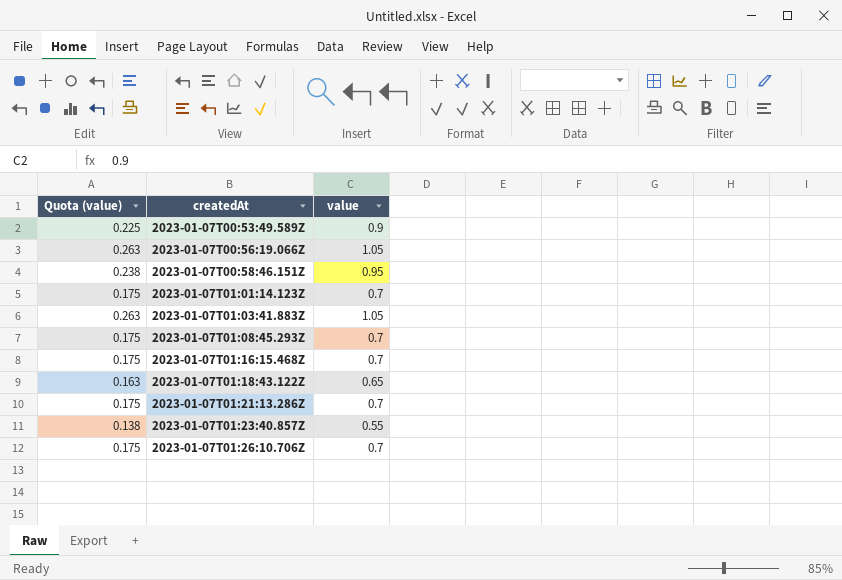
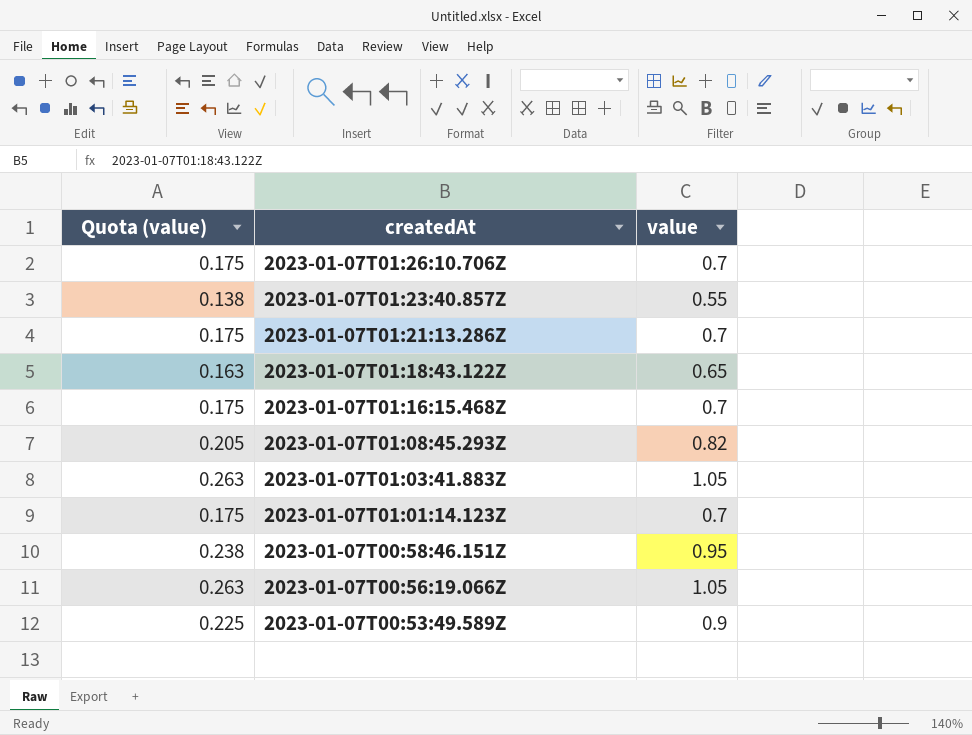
row order: createdAt ascending -> createdAt descending
2023-01-07T01:08:45.293Z | Quota (value): 0.175 -> 0.205
2023-01-07T01:08:45.293Z | value: 0.7 -> 0.82

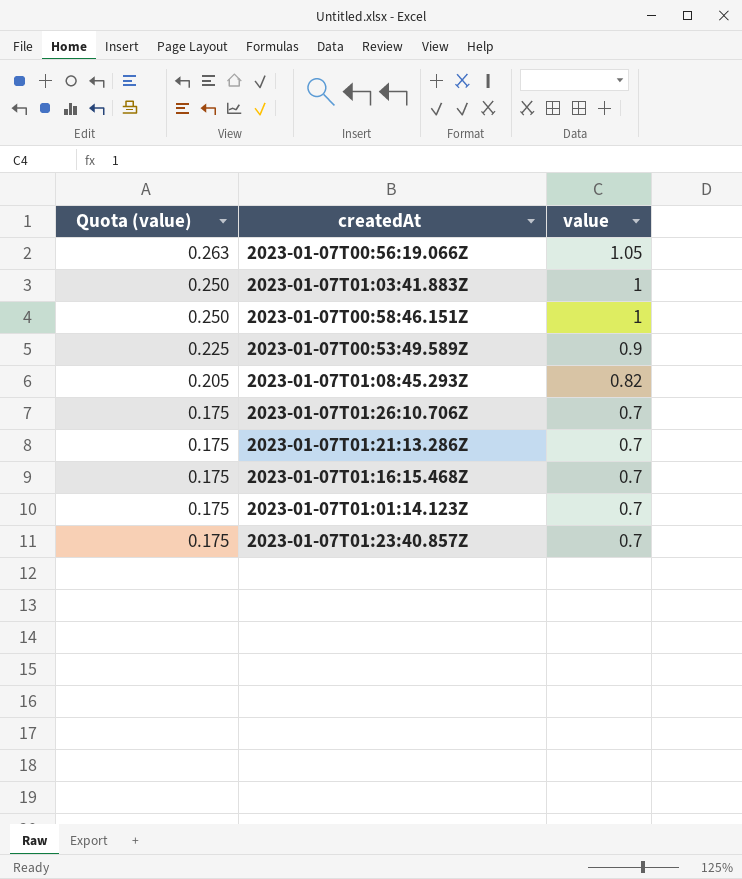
row order: createdAt descending -> Quota (value) descending
row 2023-01-07T01:18:43.122Z: 0.163 | 0.65 -> none
2023-01-07T01:03:41.883Z | Quota (value): 0.263 -> 0.250
2023-01-07T01:03:41.883Z | value: 1.05 -> 1
2023-01-07T00:58:46.151Z | Quota (value): 0.238 -> 0.250
2023-01-07T00:58:46.151Z | value: 0.95 -> 1
2023-01-07T01:23:40.857Z | Quota (value): 0.138 -> 0.175
2023-01-07T01:23:40.857Z | value: 0.55 -> 0.7

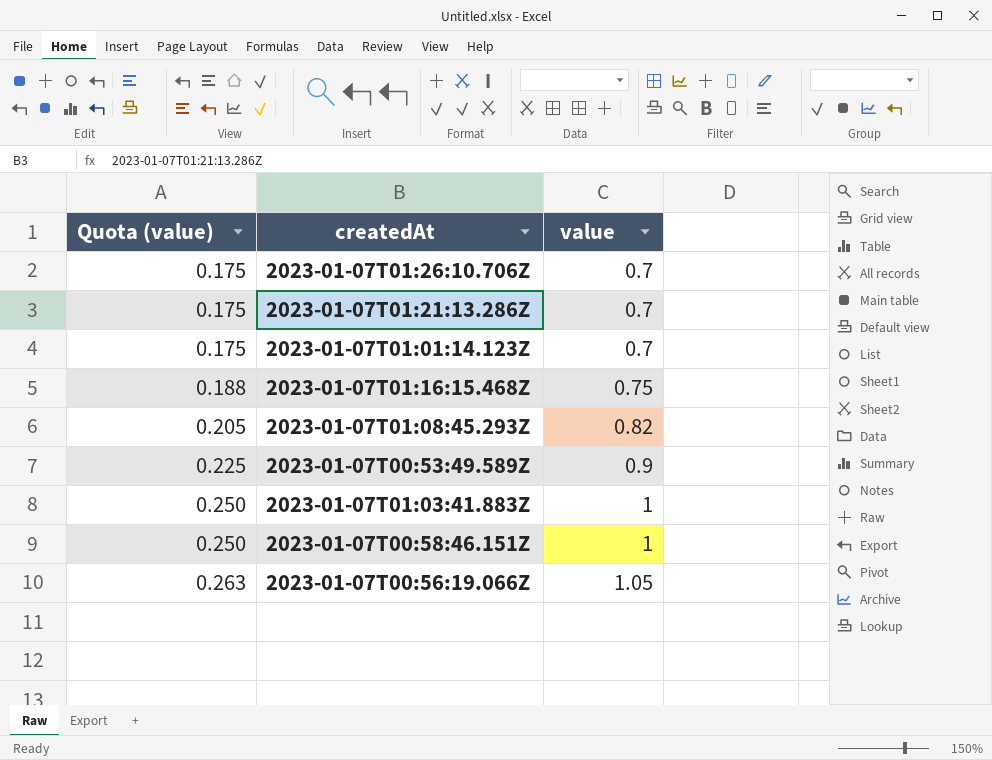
row order: Quota (value) descending -> Quota (value) ascending
row 2023-01-07T01:23:40.857Z: 0.175 | 0.7 -> none
2023-01-07T01:16:15.468Z | Quota (value): 0.175 -> 0.188
2023-01-07T01:16:15.468Z | value: 0.7 -> 0.75

